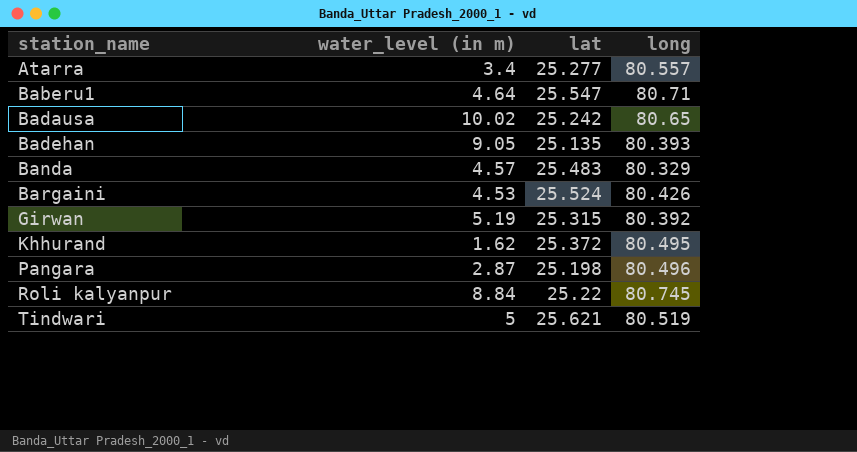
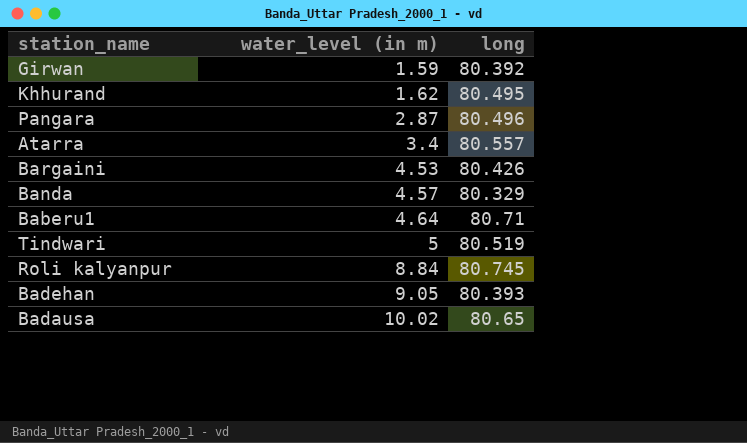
row order: station_name ascending -> water_level (in m) ascending
column lat | position: 3 -> none
Girwan | water_level (in m): 5.19 -> 1.59

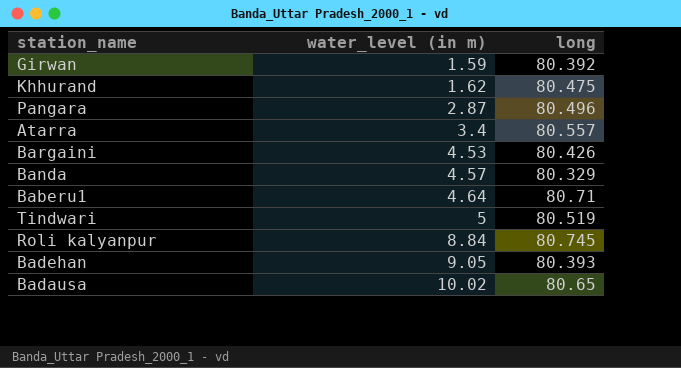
Khhurand | long: 80.495 -> 80.475

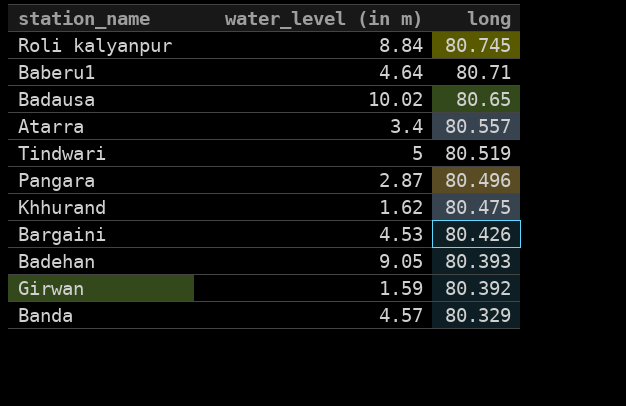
row order: water_level (in m) ascending -> long descending

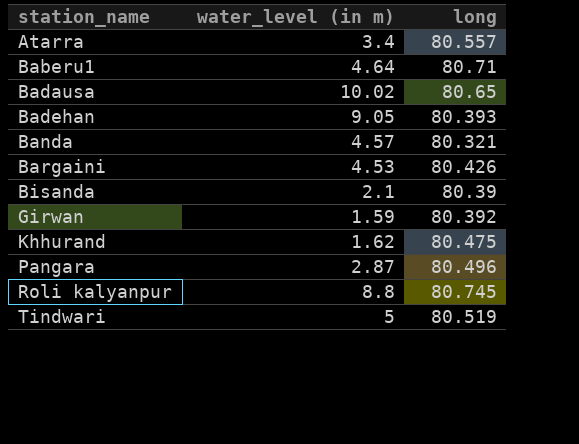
row order: long descending -> station_name ascending
Banda | long: 80.329 -> 80.321
row Bisanda: none -> 2.1 | 80.39
Roli kalyanpur | water_level (in m): 8.84 -> 8.8

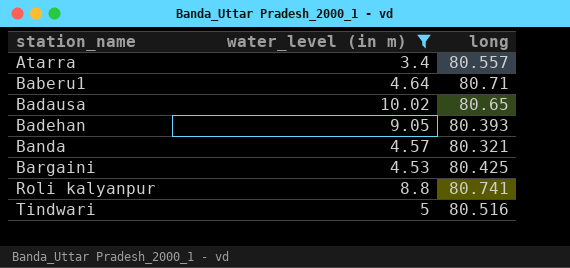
filter: none -> water_level (in m) >= 3.4
Bargaini | long: 80.426 -> 80.425
Roli kalyanpur | long: 80.745 -> 80.741
Tindwari | long: 80.519 -> 80.516

